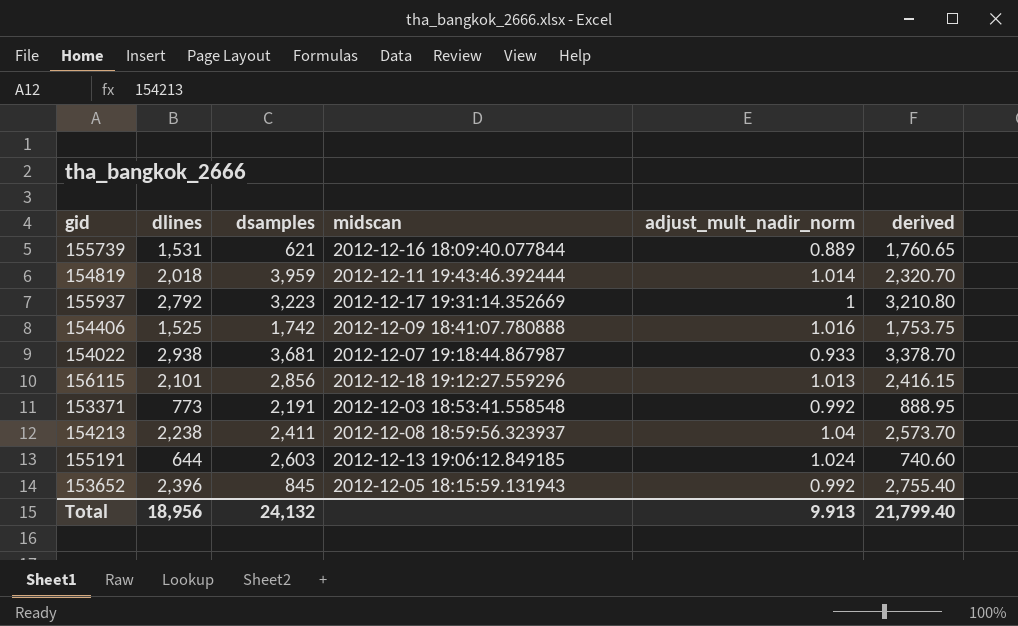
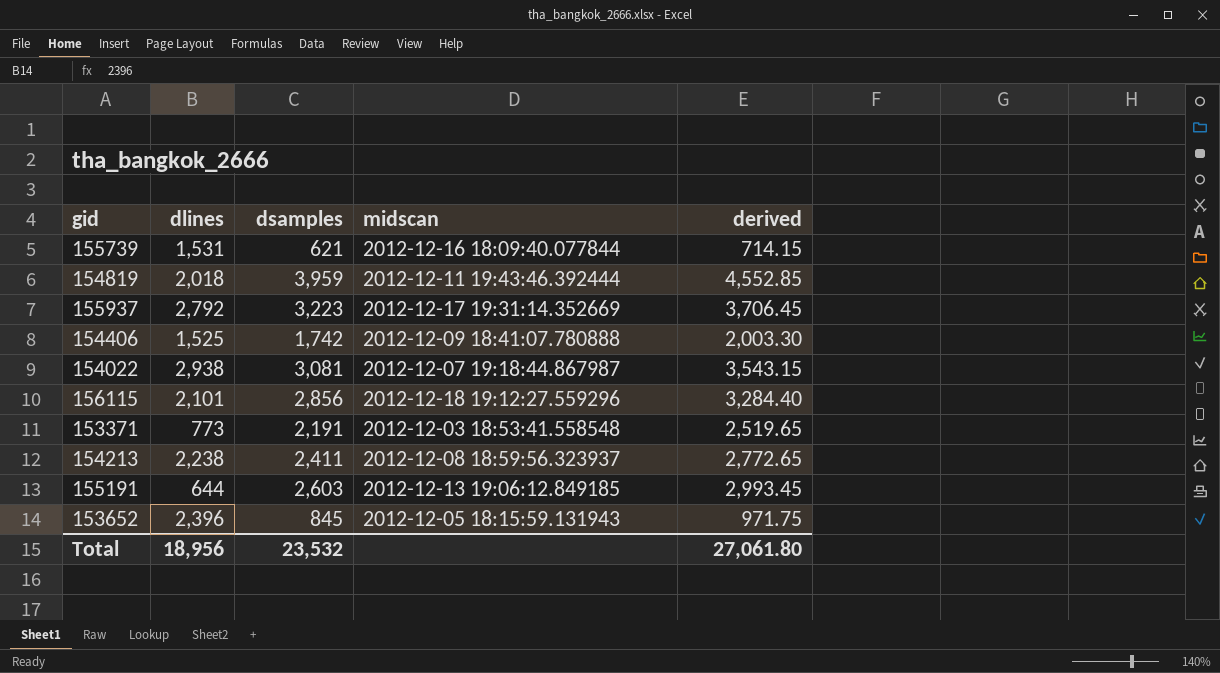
column adjust_mult_nadir_norm | position: 5 -> none
column derived | formula: [dlines] * 1.15 -> [dsamples] * 1.15
154022 | dsamples: 3,681 -> 3,081
Total | dsamples: 24,132 -> 23,532
Total | derived: 21,799.40 -> 27,061.80

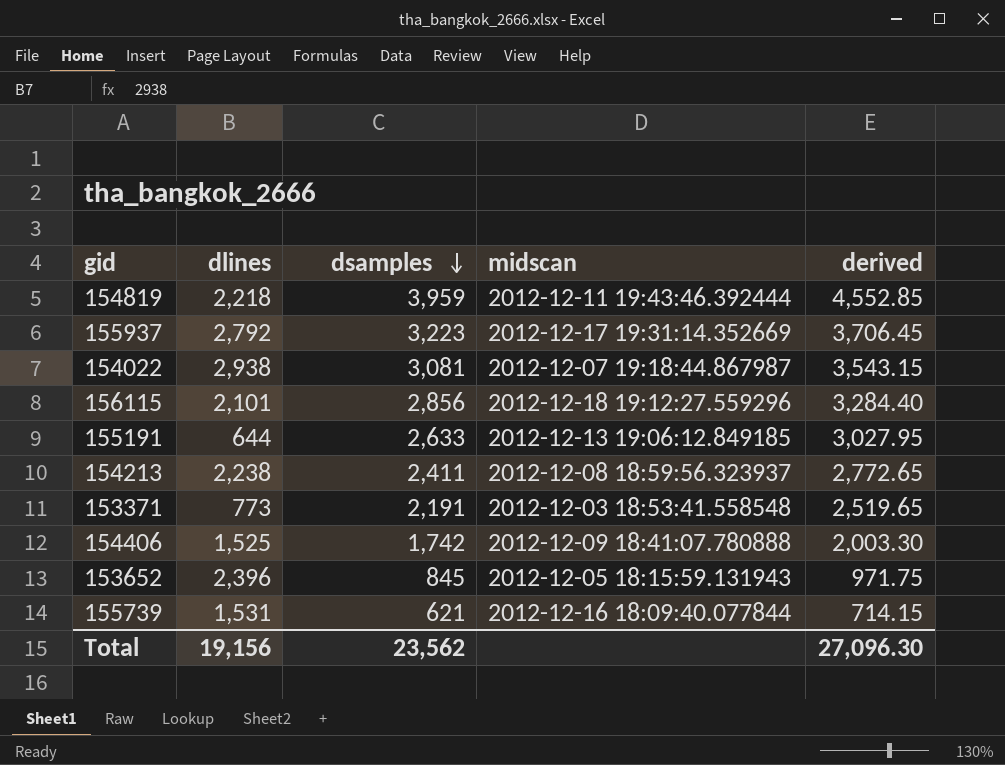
row order: none -> dsamples descending
154819 | dlines: 2,018 -> 2,218
155191 | dsamples: 2,603 -> 2,633
155191 | derived: 2,993.45 -> 3,027.95
Total | dlines: 18,956 -> 19,156
Total | dsamples: 23,532 -> 23,562
Total | derived: 27,061.80 -> 27,096.30

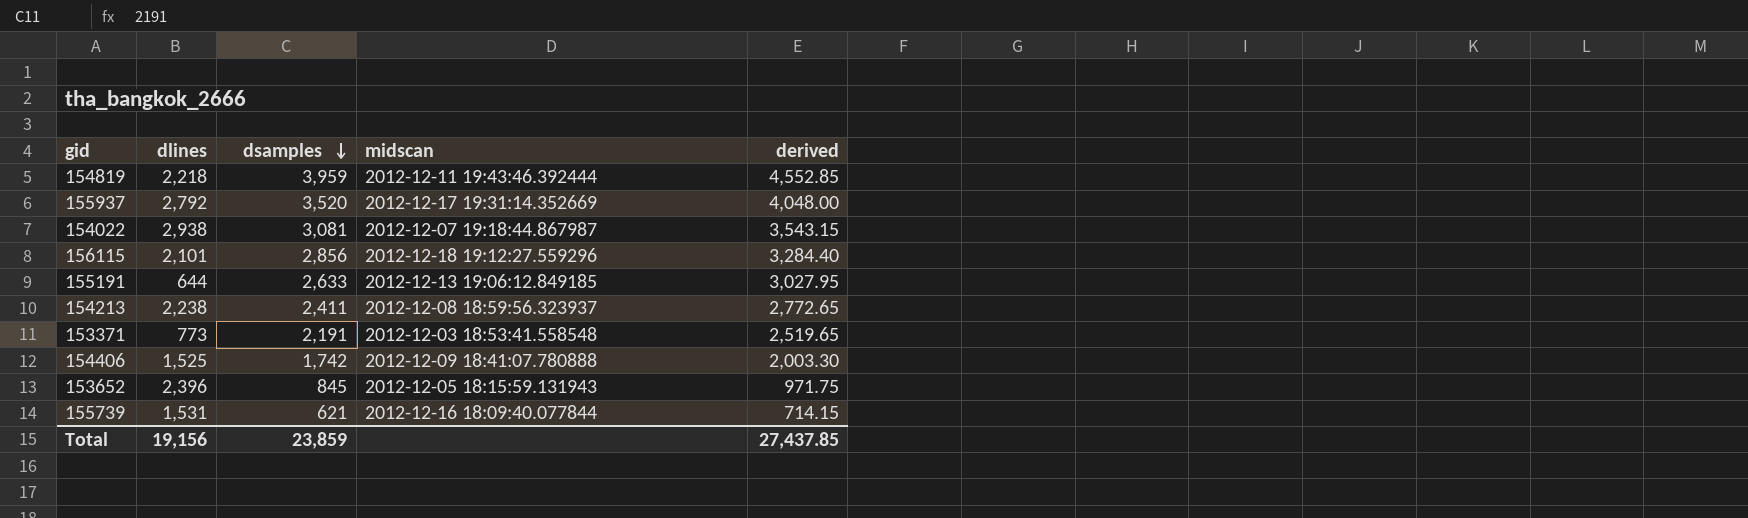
155937 | dsamples: 3,223 -> 3,520
155937 | derived: 3,706.45 -> 4,048.00
Total | dsamples: 23,562 -> 23,859
Total | derived: 27,096.30 -> 27,437.85

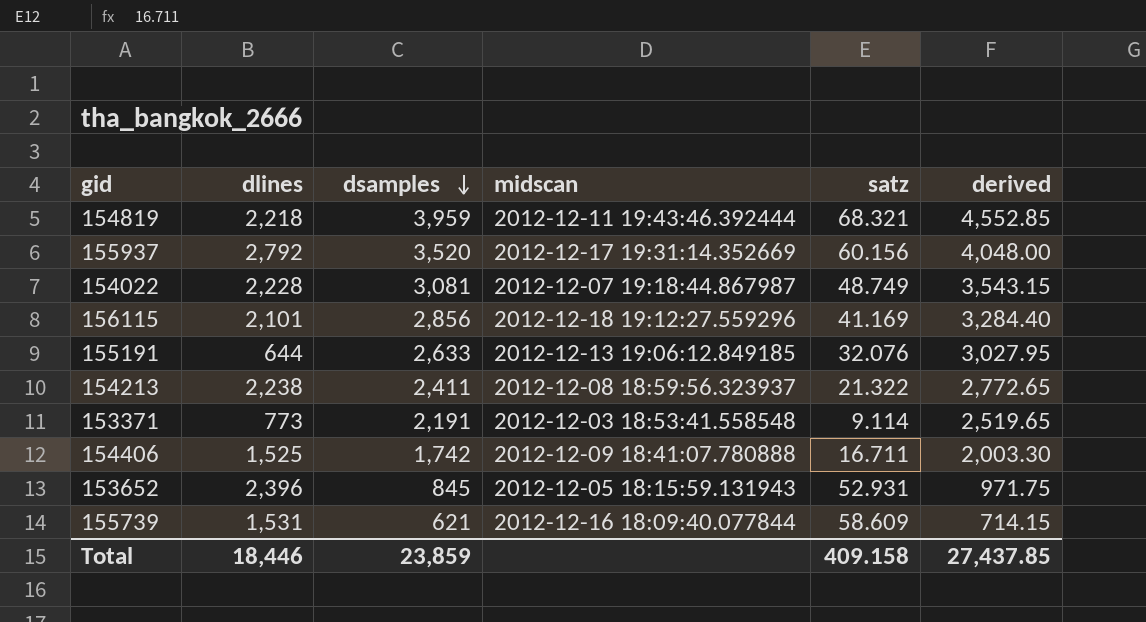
column satz | position: none -> 5
154022 | dlines: 2,938 -> 2,228
Total | dlines: 19,156 -> 18,446

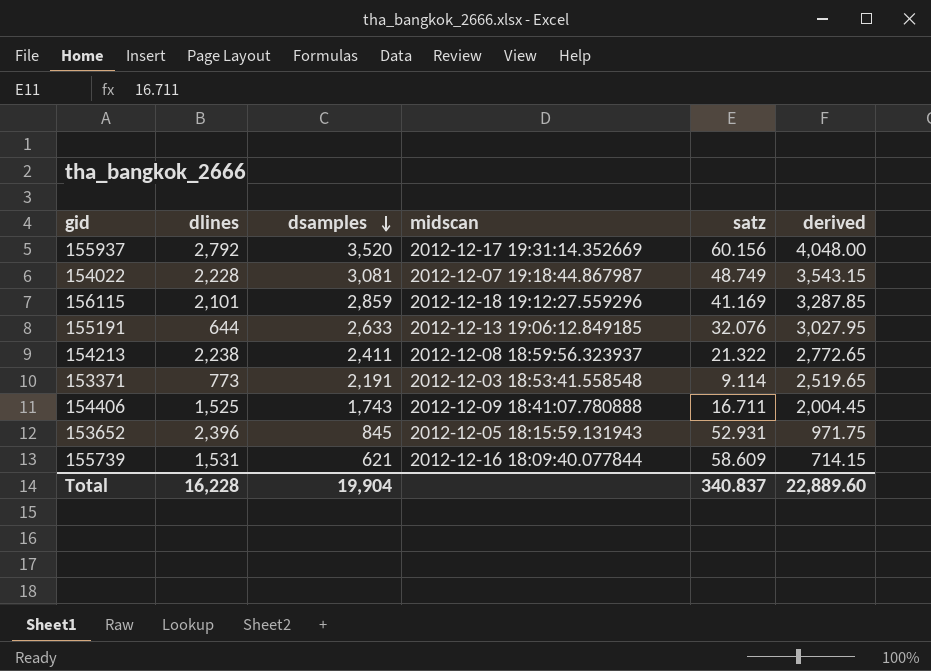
row 154819: 2,218 | 3,959 | 2012-12-11 19:43:46.392444 | 68.321 | 4,552.85 -> none
156115 | dsamples: 2,856 -> 2,859
156115 | derived: 3,284.40 -> 3,287.85
154406 | dsamples: 1,742 -> 1,743
154406 | derived: 2,003.30 -> 2,004.45
Total | dlines: 18,446 -> 16,228
Total | dsamples: 23,859 -> 19,904
Total | satz: 409.158 -> 340.837
Total | derived: 27,437.85 -> 22,889.60

